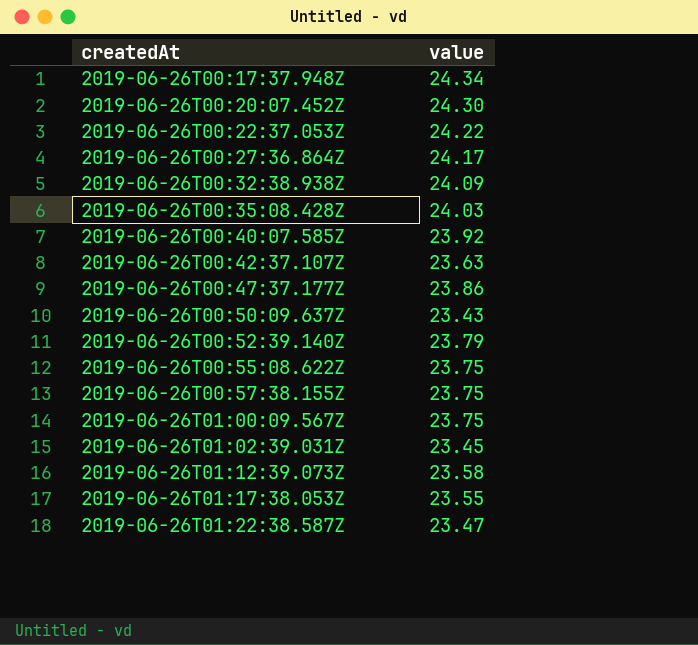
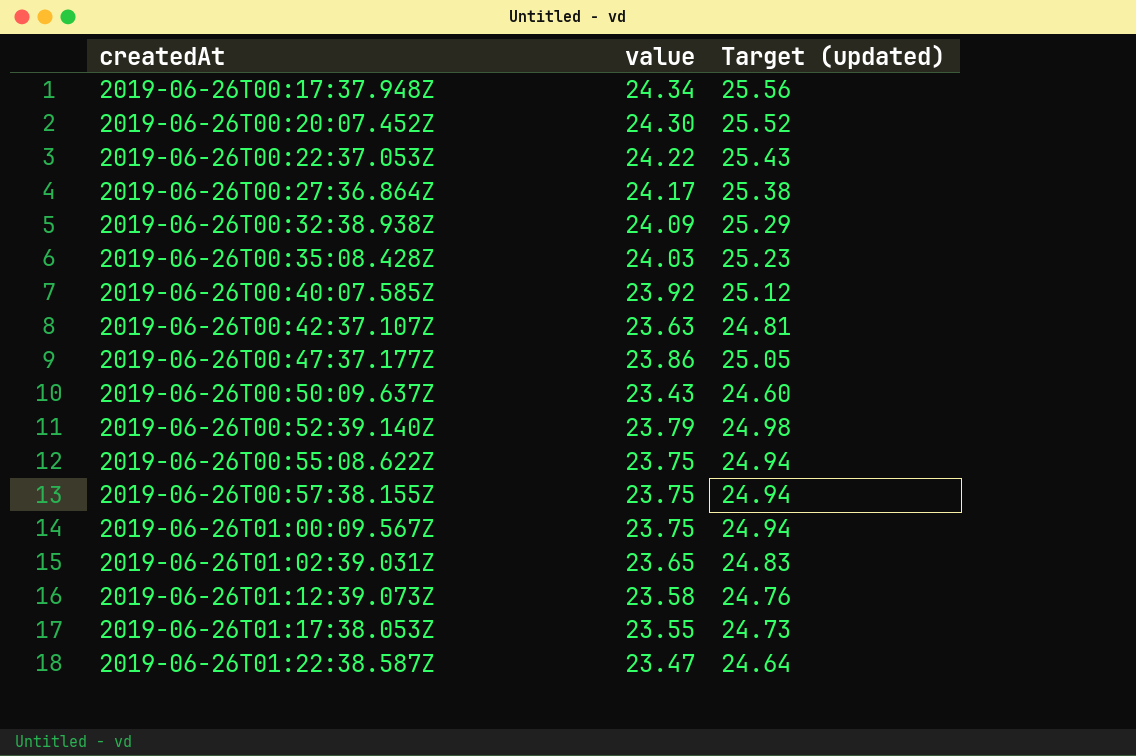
column Target (updated) | formula: none -> [value] * 1.05
2019-06-26T01:02:39.031Z | value: 23.45 -> 23.65

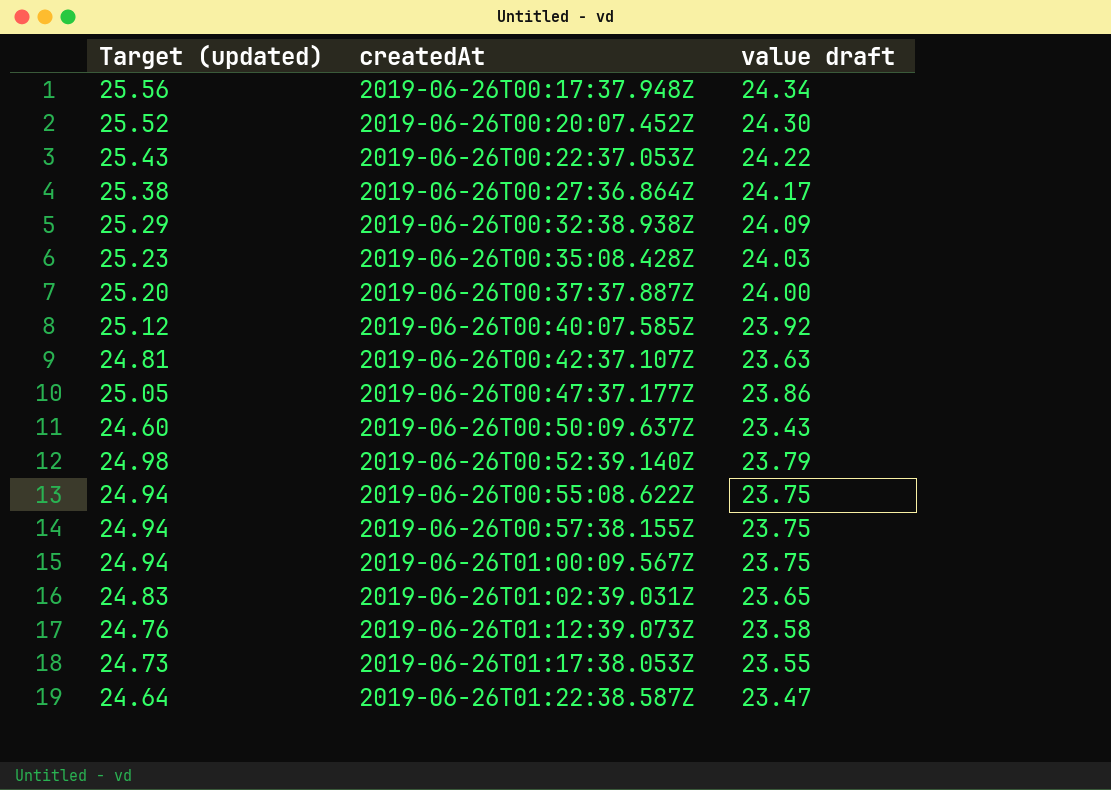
column Target (updated) | position: 3 -> 1
column name: value -> value draft
row 2019-06-26T00:37:37.887Z: none -> 25.20 | 24.00

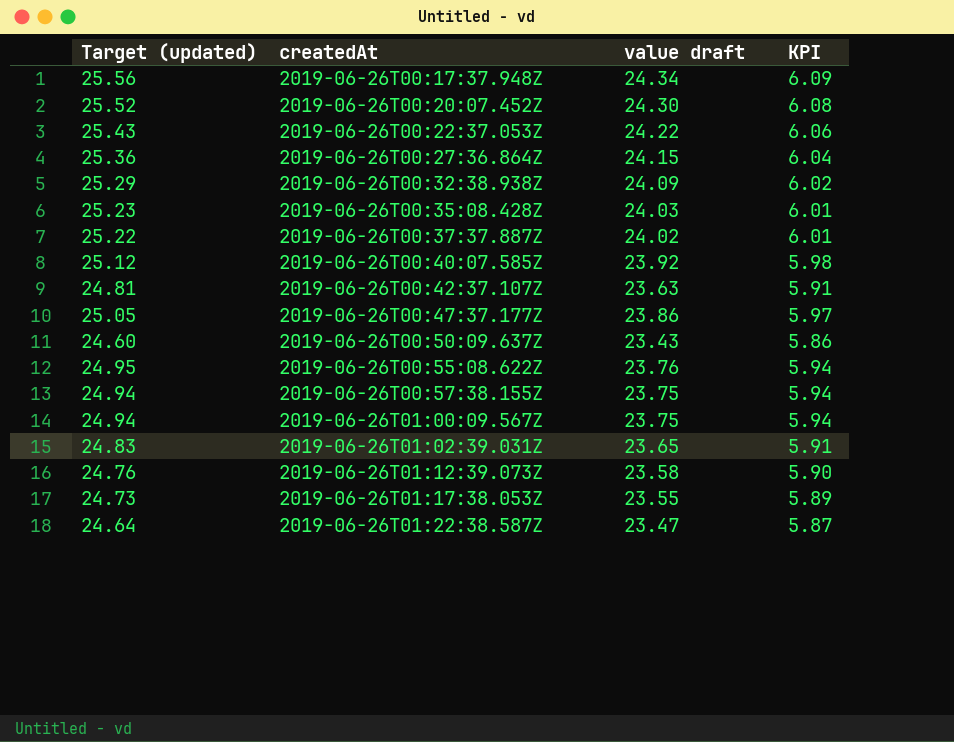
column KPI | formula: none -> [value draft] * 0.25
row 2019-06-26T00:52:39.140Z: 24.98 | 23.79 -> none
2019-06-26T00:27:36.864Z | Target (updated): 25.38 -> 25.36
2019-06-26T00:27:36.864Z | value draft: 24.17 -> 24.15
2019-06-26T00:37:37.887Z | Target (updated): 25.20 -> 25.22
2019-06-26T00:37:37.887Z | value draft: 24.00 -> 24.02
2019-06-26T00:55:08.622Z | Target (updated): 24.94 -> 24.95
2019-06-26T00:55:08.622Z | value draft: 23.75 -> 23.76

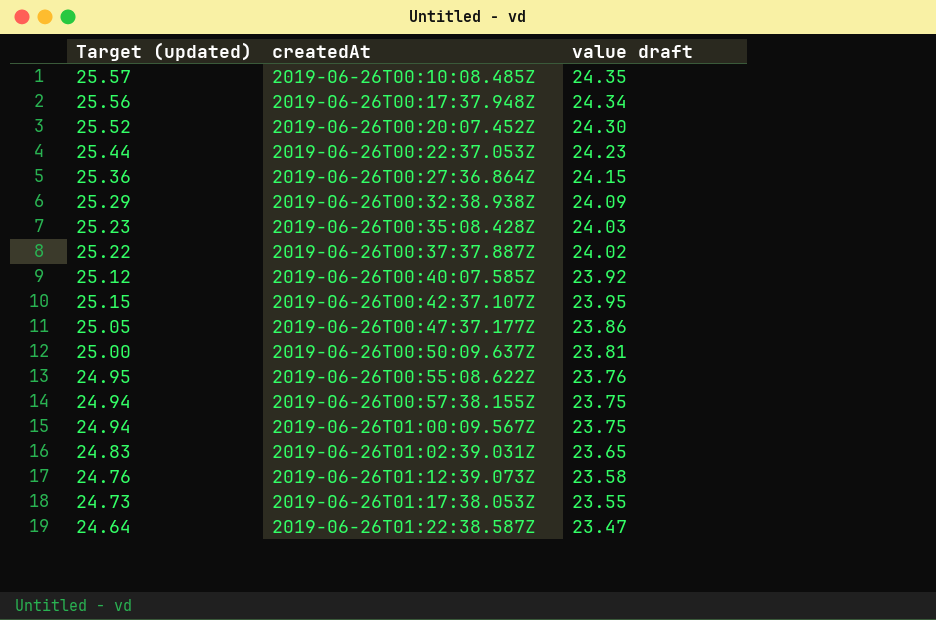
column KPI | formula: [value draft] * 0.25 -> none
row 2019-06-26T00:10:08.485Z: none -> 25.57 | 24.35
2019-06-26T00:22:37.053Z | Target (updated): 25.43 -> 25.44
2019-06-26T00:22:37.053Z | value draft: 24.22 -> 24.23
2019-06-26T00:42:37.107Z | Target (updated): 24.81 -> 25.15
2019-06-26T00:42:37.107Z | value draft: 23.63 -> 23.95
2019-06-26T00:50:09.637Z | Target (updated): 24.60 -> 25.00
2019-06-26T00:50:09.637Z | value draft: 23.43 -> 23.81

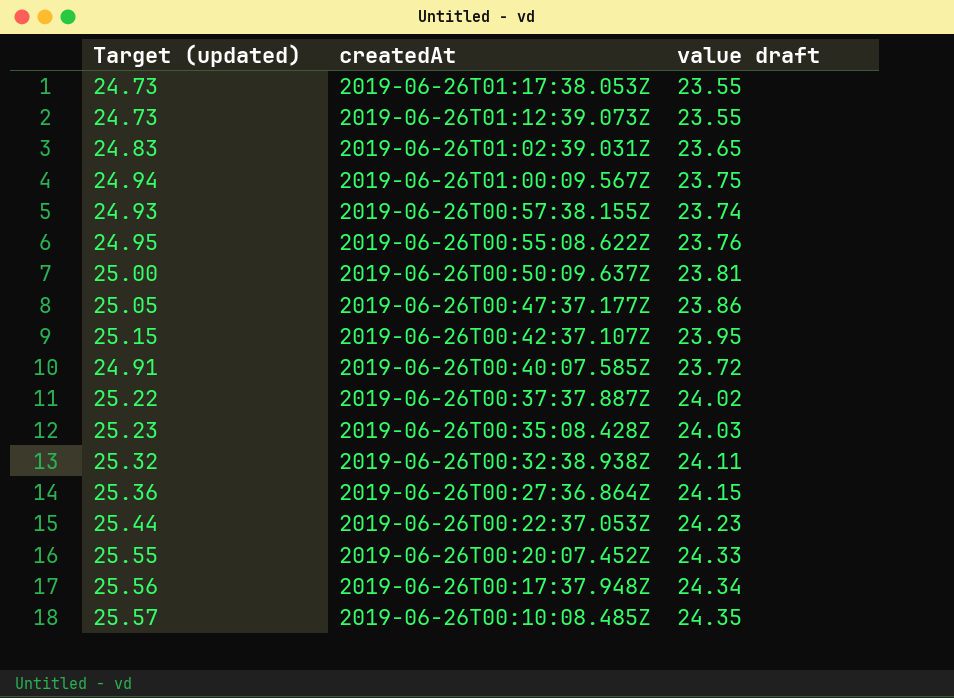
row order: createdAt ascending -> createdAt descending
row 2019-06-26T01:22:38.587Z: 24.64 | 23.47 -> none
2019-06-26T01:12:39.073Z | Target (updated): 24.76 -> 24.73
2019-06-26T01:12:39.073Z | value draft: 23.58 -> 23.55
2019-06-26T00:57:38.155Z | Target (updated): 24.94 -> 24.93
2019-06-26T00:57:38.155Z | value draft: 23.75 -> 23.74
2019-06-26T00:40:07.585Z | Target (updated): 25.12 -> 24.91
2019-06-26T00:40:07.585Z | value draft: 23.92 -> 23.72
2019-06-26T00:32:38.938Z | Target (updated): 25.29 -> 25.32
2019-06-26T00:32:38.938Z | value draft: 24.09 -> 24.11
2019-06-26T00:20:07.452Z | Target (updated): 25.52 -> 25.55
2019-06-26T00:20:07.452Z | value draft: 24.30 -> 24.33

